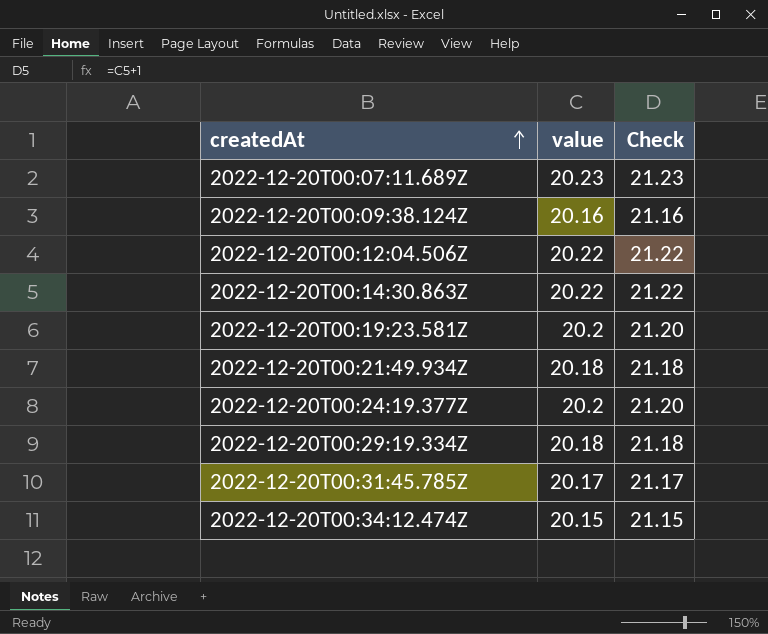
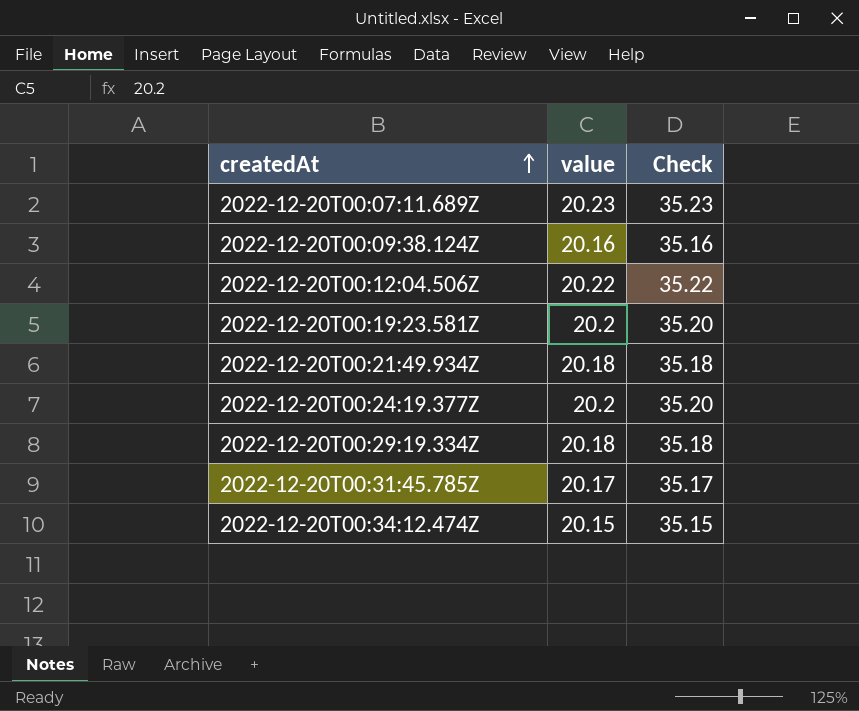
column Check | formula: [value] + 1 -> [value] + 15
row 2022-12-20T00:14:30.863Z: 20.22 | 21.22 -> none

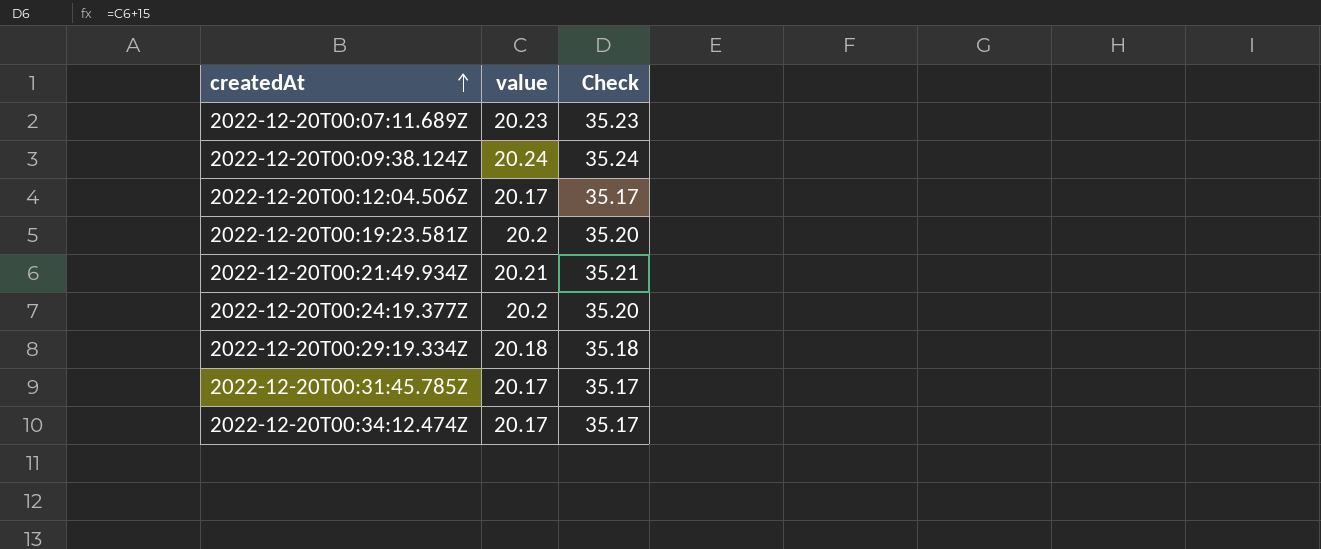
2022-12-20T00:09:38.124Z | value: 20.16 -> 20.24
2022-12-20T00:09:38.124Z | Check: 35.16 -> 35.24
2022-12-20T00:12:04.506Z | value: 20.22 -> 20.17
2022-12-20T00:12:04.506Z | Check: 35.22 -> 35.17
2022-12-20T00:21:49.934Z | value: 20.18 -> 20.21
2022-12-20T00:21:49.934Z | Check: 35.18 -> 35.21
2022-12-20T00:34:12.474Z | value: 20.15 -> 20.17
2022-12-20T00:34:12.474Z | Check: 35.15 -> 35.17

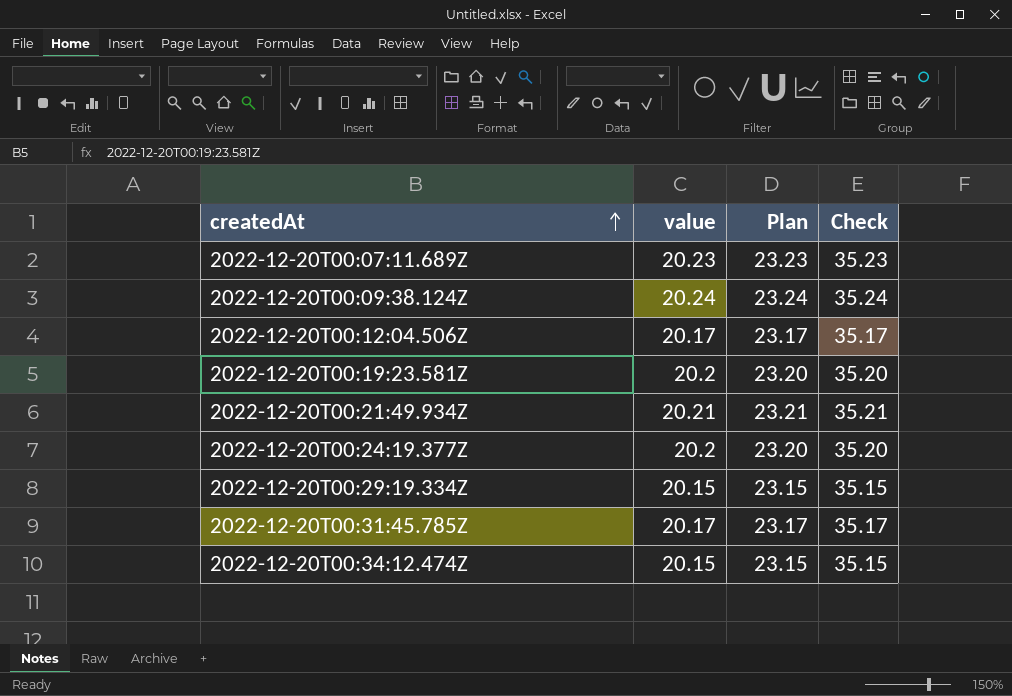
column Plan | formula: none -> [value] + 3
2022-12-20T00:29:19.334Z | value: 20.18 -> 20.15
2022-12-20T00:29:19.334Z | Check: 35.18 -> 35.15
2022-12-20T00:34:12.474Z | value: 20.17 -> 20.15
2022-12-20T00:34:12.474Z | Check: 35.17 -> 35.15

